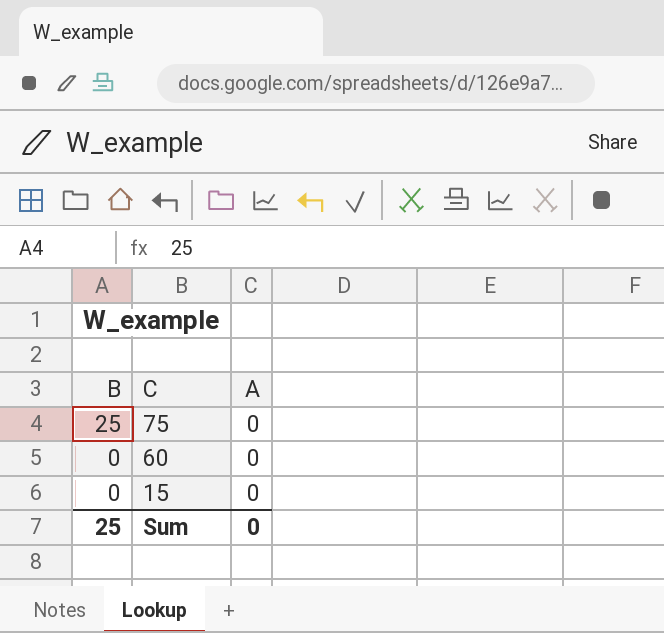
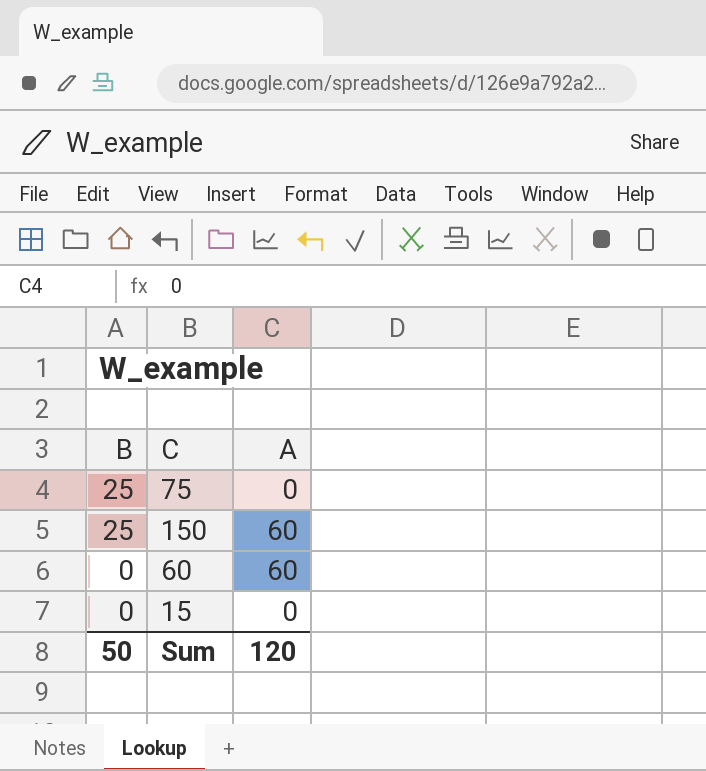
row 150: none -> 25 | 60
60 | A: 0 -> 60
Sum | B: 25 -> 50
Sum | A: 0 -> 120

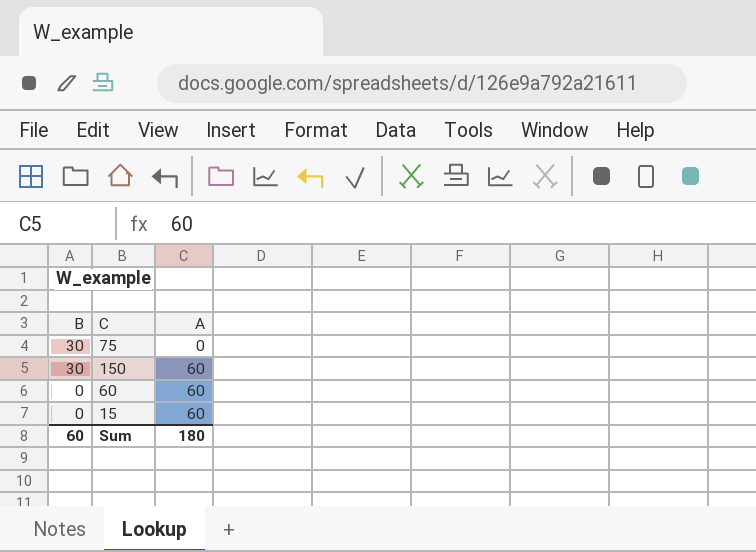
75 | B: 25 -> 30
150 | B: 25 -> 30
15 | A: 0 -> 60
Sum | B: 50 -> 60
Sum | A: 120 -> 180

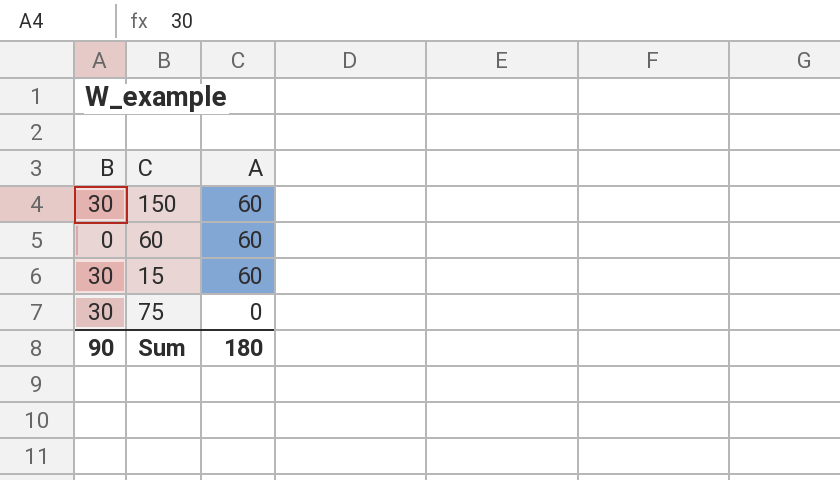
row order: B descending -> A descending
15 | B: 0 -> 30
Sum | B: 60 -> 90

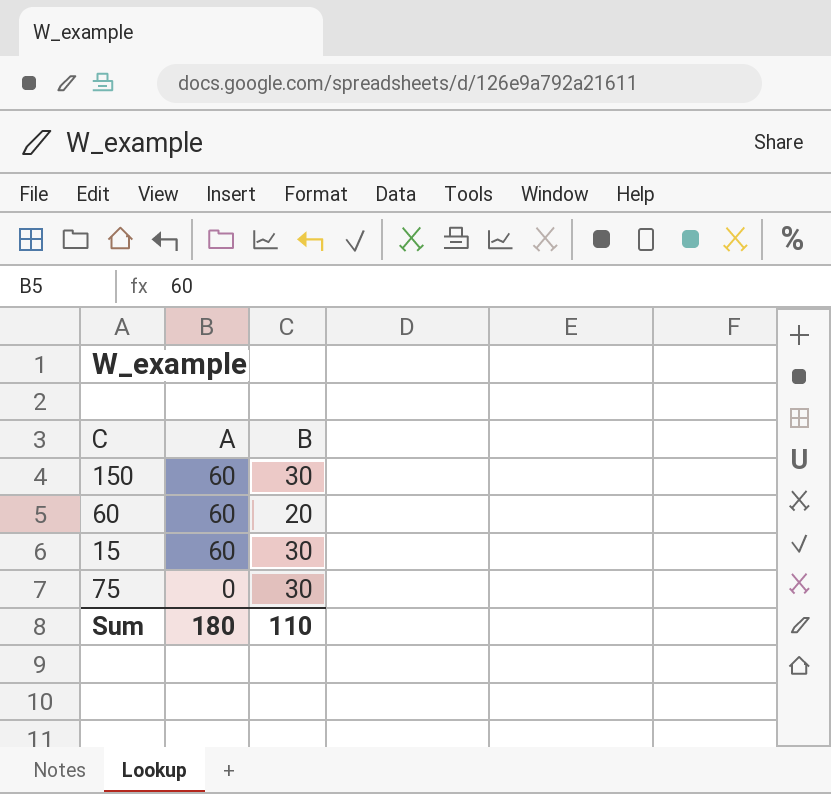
column B | position: 1 -> 3
60 | B: 0 -> 20
Sum | B: 90 -> 110

